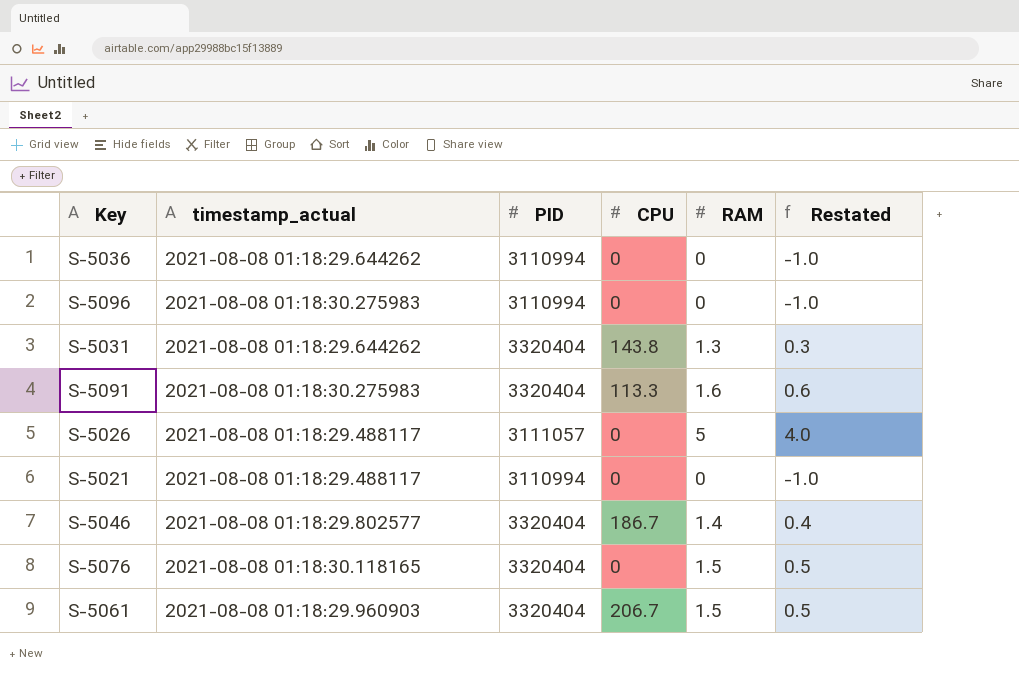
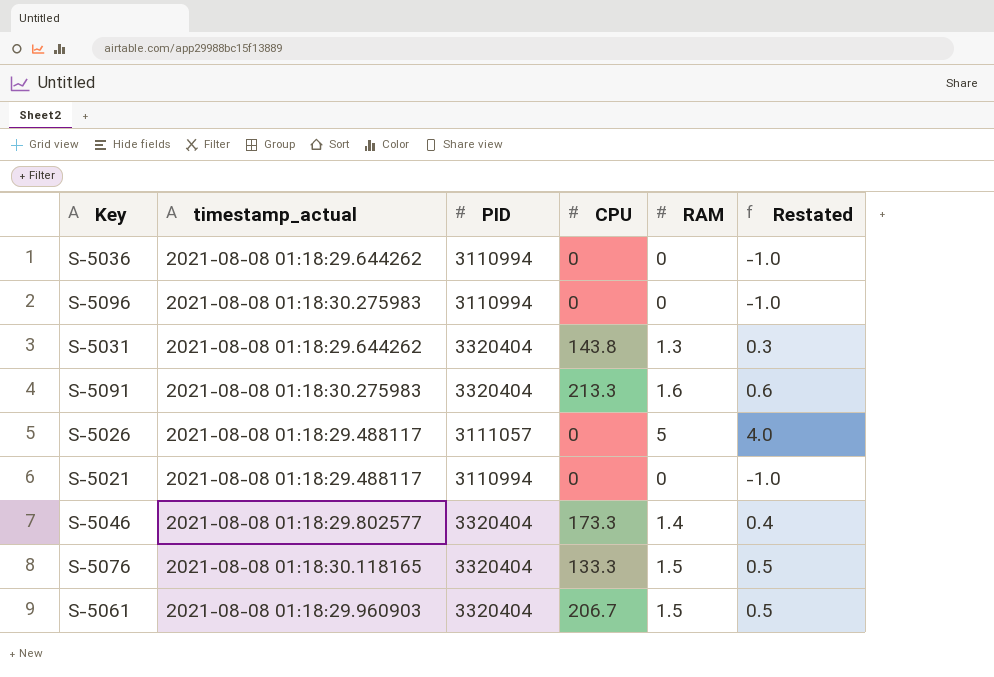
S-5091 | CPU: 113.3 -> 213.3
S-5046 | CPU: 186.7 -> 173.3
S-5076 | CPU: 0 -> 133.3

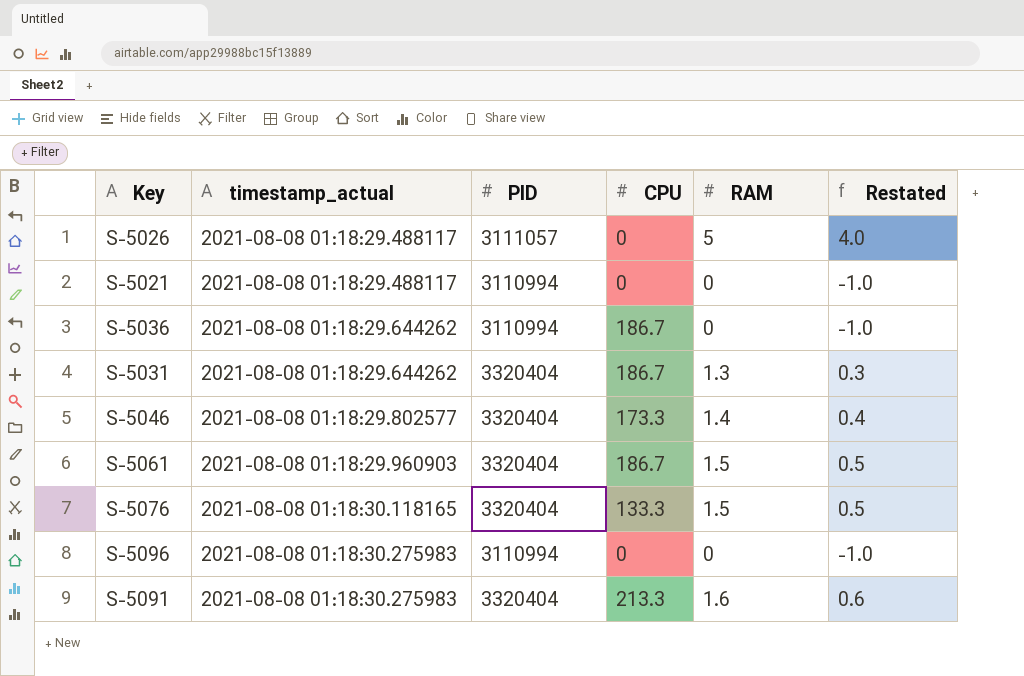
row order: none -> timestamp_actual ascending
S-5036 | CPU: 0 -> 186.7
S-5031 | CPU: 143.8 -> 186.7
S-5061 | CPU: 206.7 -> 186.7

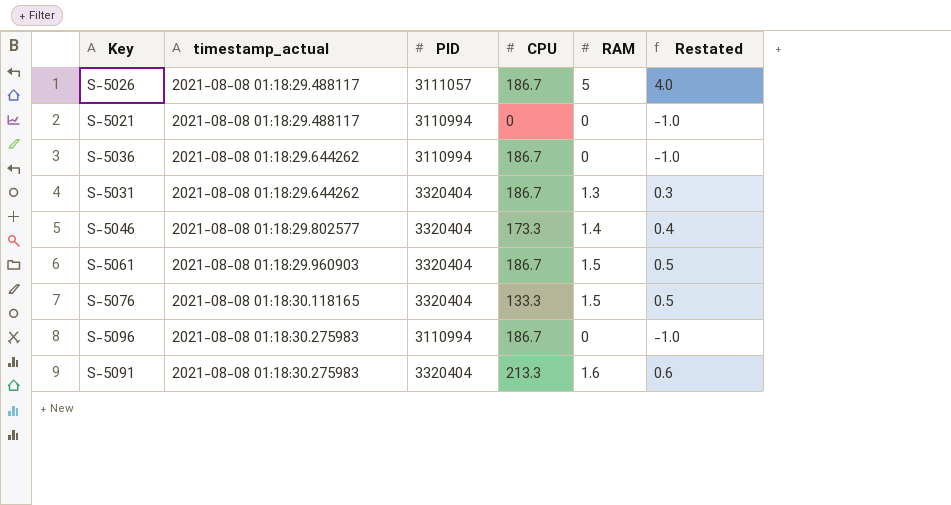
S-5026 | CPU: 0 -> 186.7
S-5096 | CPU: 0 -> 186.7

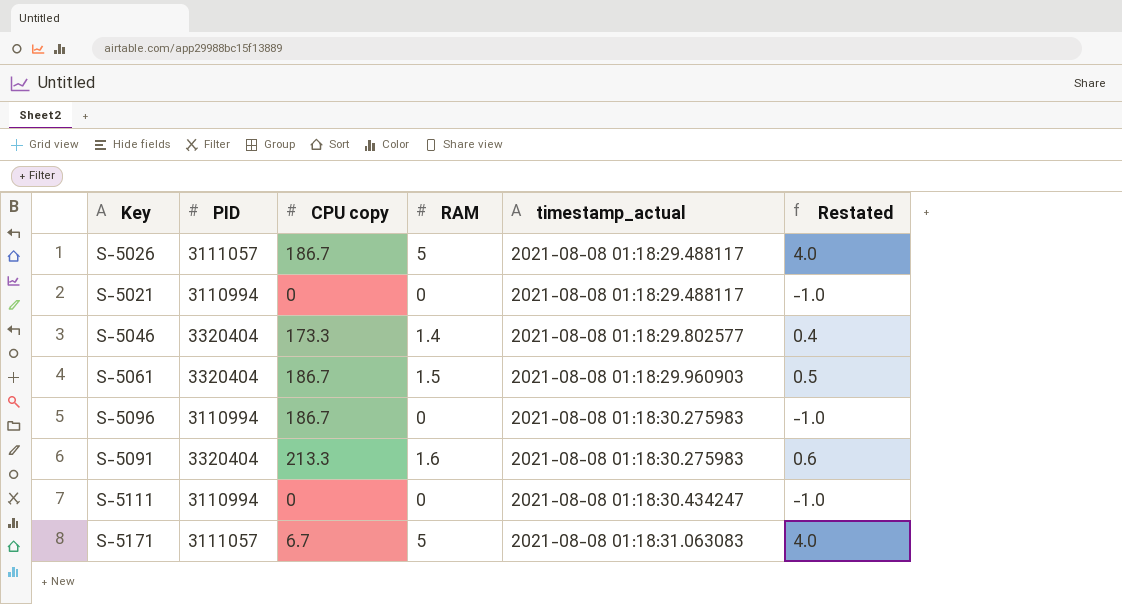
column name: CPU -> CPU copy
column timestamp_actual | position: 2 -> 5
row S-5036: 2021-08-08 01:18:29.644262 | 3110994 | 186.7 | 0 | -1.0 -> none
row S-5031: 2021-08-08 01:18:29.644262 | 3320404 | 186.7 | 1.3 | 0.3 -> none
row S-5076: 2021-08-08 01:18:30.118165 | 3320404 | 133.3 | 1.5 | 0.5 -> none
row S-5111: none -> 3110994 | 0 | 0 | 2021-08-08 01:18:30.434247 | -1.0
row S-5171: none -> 3111057 | 6.7 | 5 | 2021-08-08 01:18:31.063083 | 4.0

